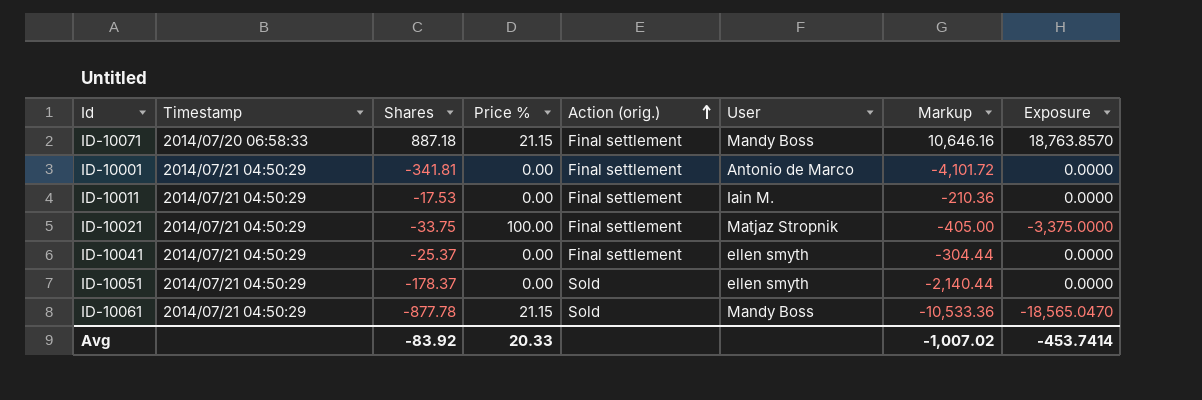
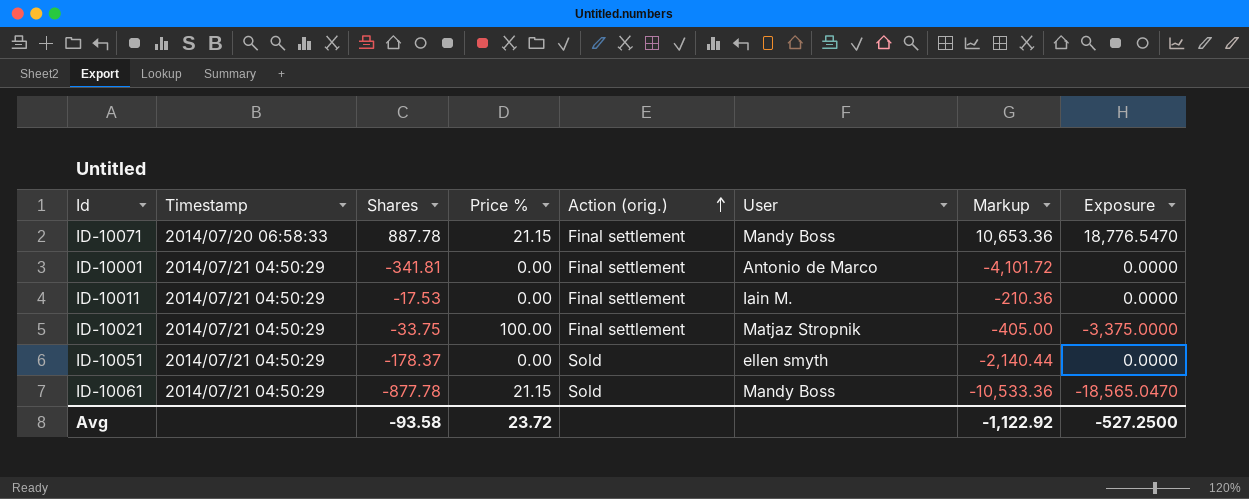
row ID-10041: 2014/07/21 04:50:29 | -25.37 | 0.00 | Final settlement | ellen smyth | -304.44 | 0.0000 -> none
ID-10071 | Shares: 887.18 -> 887.78
ID-10071 | Markup: 10,646.16 -> 10,653.36
ID-10071 | Exposure: 18,763.8570 -> 18,776.5470
Avg | Shares: -83.92 -> -93.58
Avg | Price %: 20.33 -> 23.72
Avg | Markup: -1,007.02 -> -1,122.92
Avg | Exposure: -453.7414 -> -527.2500

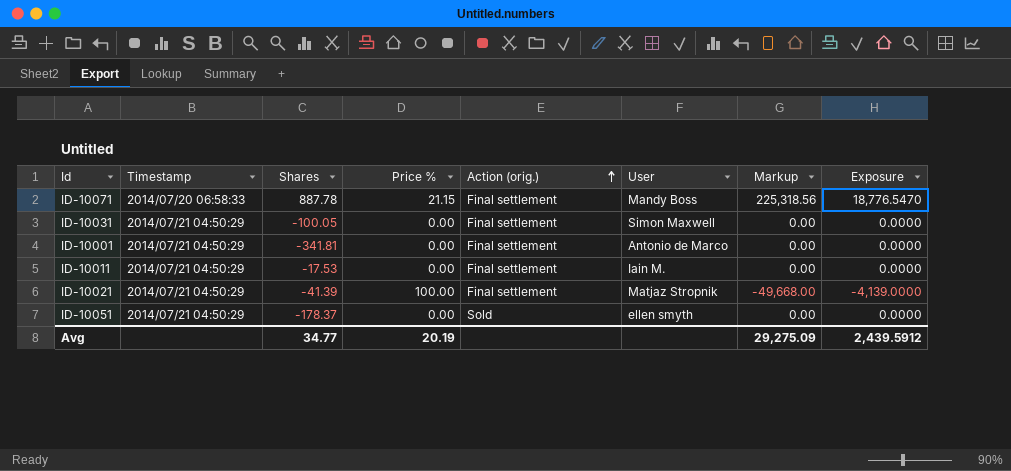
column Markup | formula: [Shares] * 12 -> [Exposure] * 12
row ID-10061: 2014/07/21 04:50:29 | -877.78 | 21.15 | Sold | Mandy Boss | -10,533.36 | -18,565.0470 -> none
row ID-10031: none -> 2014/07/21 04:50:29 | -100.05 | 0.00 | Final settlement | Simon Maxwell | 0.00 | 0.0000
ID-10021 | Shares: -33.75 -> -41.39
ID-10021 | Exposure: -3,375.0000 -> -4,139.0000
Avg | Shares: -93.58 -> 34.77
Avg | Price %: 23.72 -> 20.19
Avg | Markup: -1,122.92 -> 29,275.09
Avg | Exposure: -527.2500 -> 2,439.5912

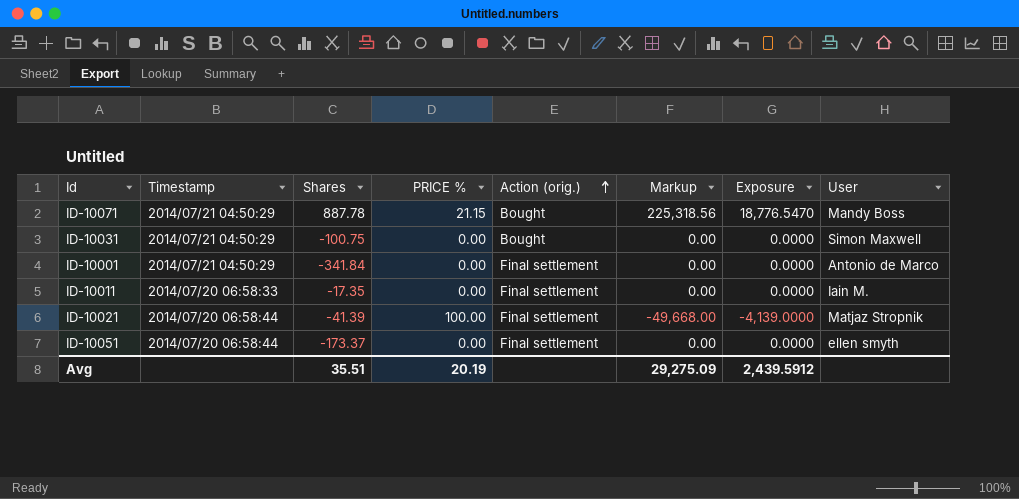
column name: Price % -> PRICE %
column User | position: 6 -> 8
ID-10071 | Timestamp: 2014/07/20 06:58:33 -> 2014/07/21 04:50:29
ID-10071 | Action (orig.): Final settlement -> Bought
ID-10031 | Shares: -100.05 -> -100.75
ID-10031 | Action (orig.): Final settlement -> Bought
ID-10001 | Shares: -341.81 -> -341.84
ID-10011 | Timestamp: 2014/07/21 04:50:29 -> 2014/07/20 06:58:33
ID-10011 | Shares: -17.53 -> -17.35
ID-10021 | Timestamp: 2014/07/21 04:50:29 -> 2014/07/20 06:58:44
ID-10051 | Timestamp: 2014/07/21 04:50:29 -> 2014/07/20 06:58:44
ID-10051 | Shares: -178.37 -> -173.37
ID-10051 | Action (orig.): Sold -> Final settlement
Avg | Shares: 34.77 -> 35.51

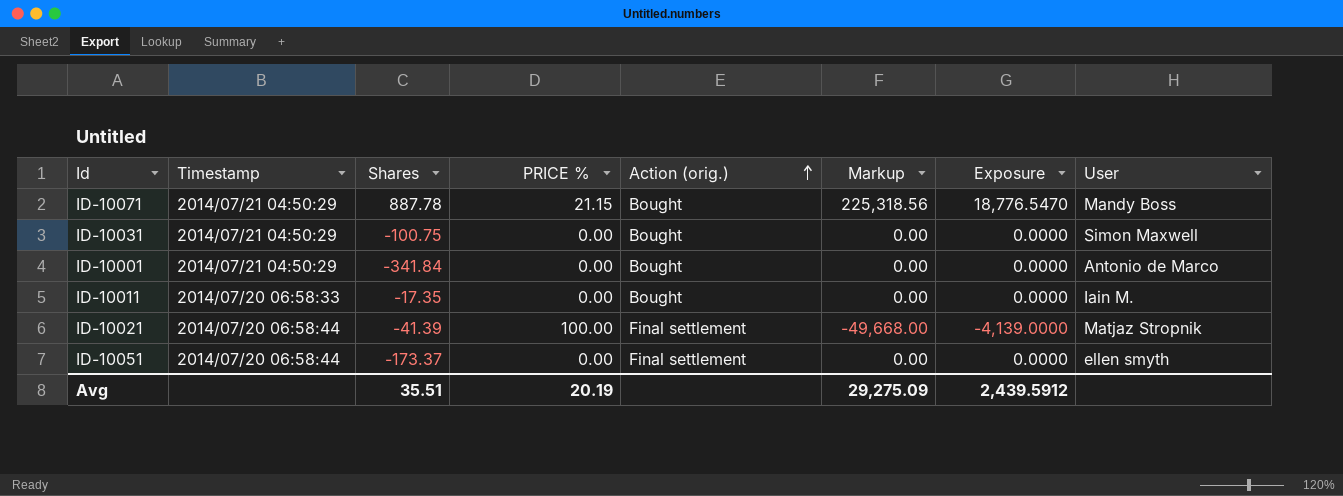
ID-10001 | Action (orig.): Final settlement -> Bought
ID-10011 | Action (orig.): Final settlement -> Bought

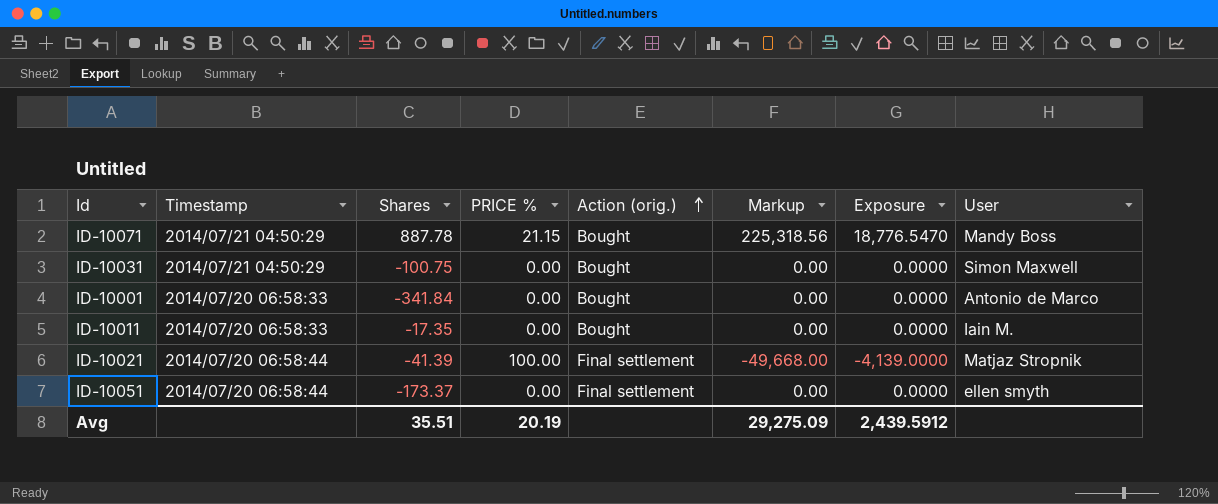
ID-10001 | Timestamp: 2014/07/21 04:50:29 -> 2014/07/20 06:58:33

